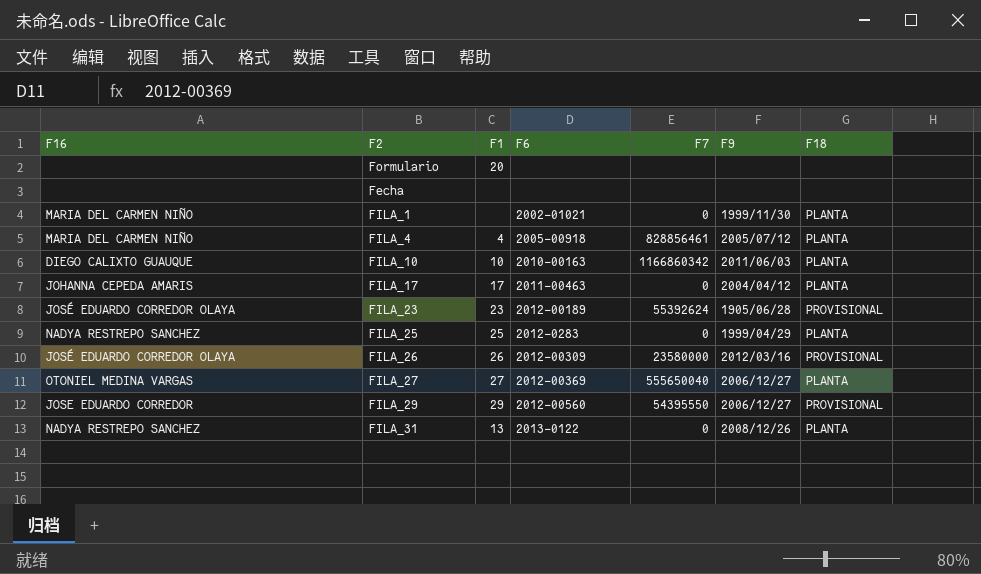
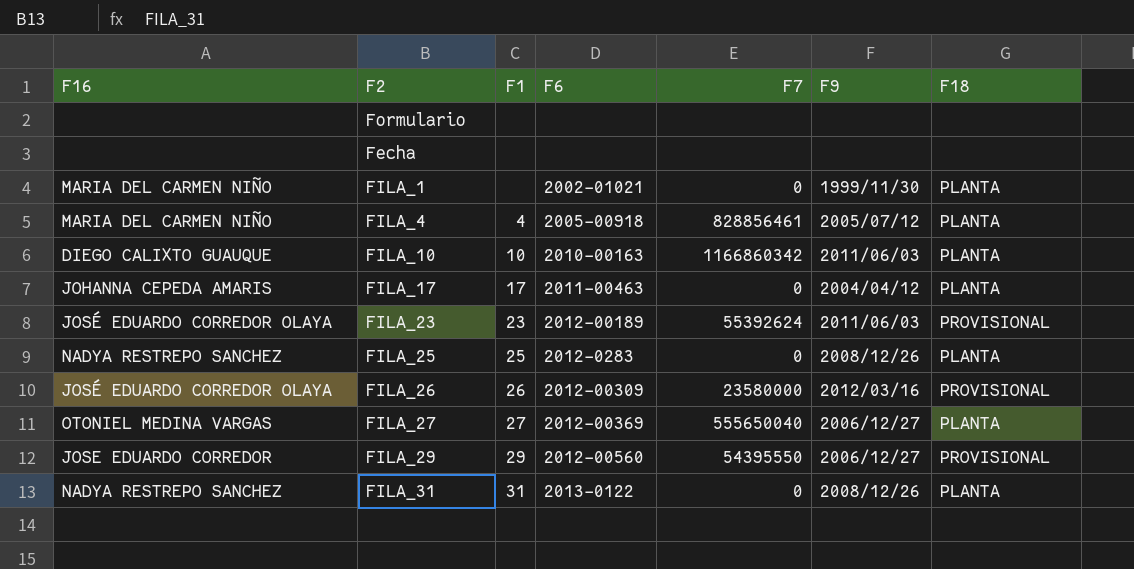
Formulario | F1: 20 -> none
FILA_23 | F9: 1905/06/28 -> 2011/06/03
FILA_25 | F9: 1999/04/29 -> 2008/12/26
FILA_31 | F1: 13 -> 31

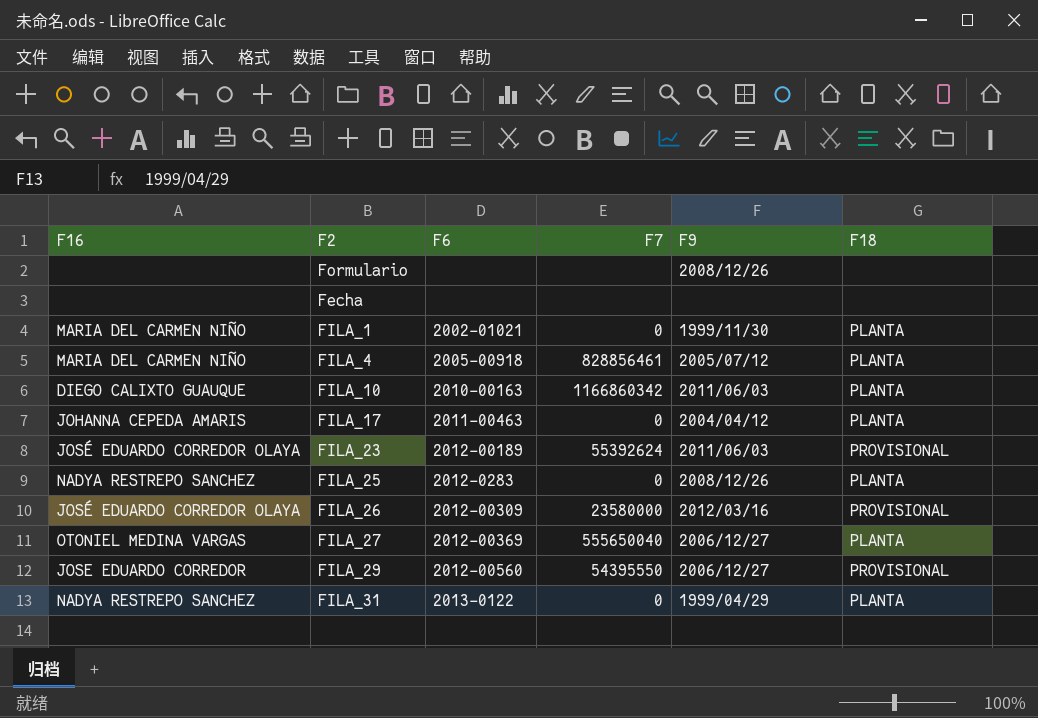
column F1 | position: 3 -> none
Formulario | F9: none -> 2008/12/26
FILA_31 | F9: 2008/12/26 -> 1999/04/29

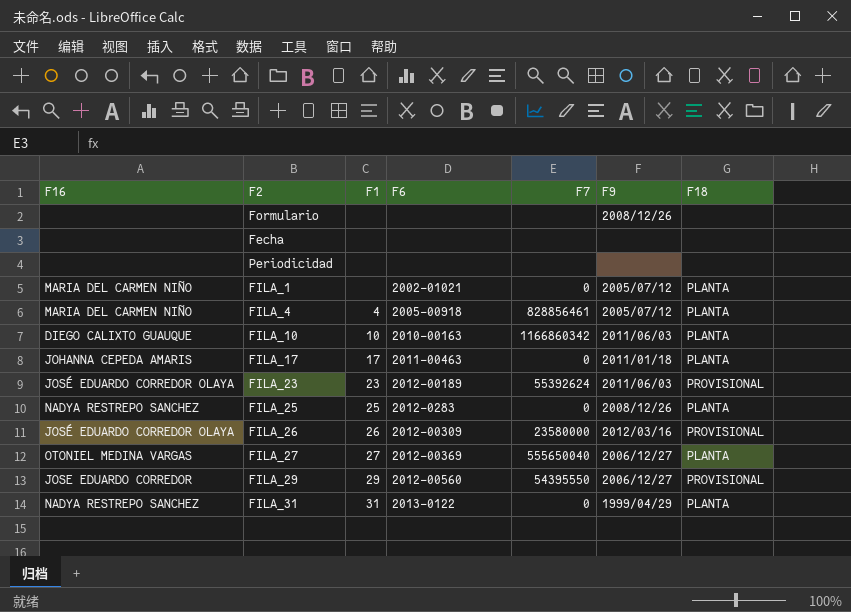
column F1 | position: none -> 3
row Periodicidad: none -> none | none | none | none | none | none
FILA_1 | F9: 1999/11/30 -> 2005/07/12
FILA_17 | F9: 2004/04/12 -> 2011/01/18

